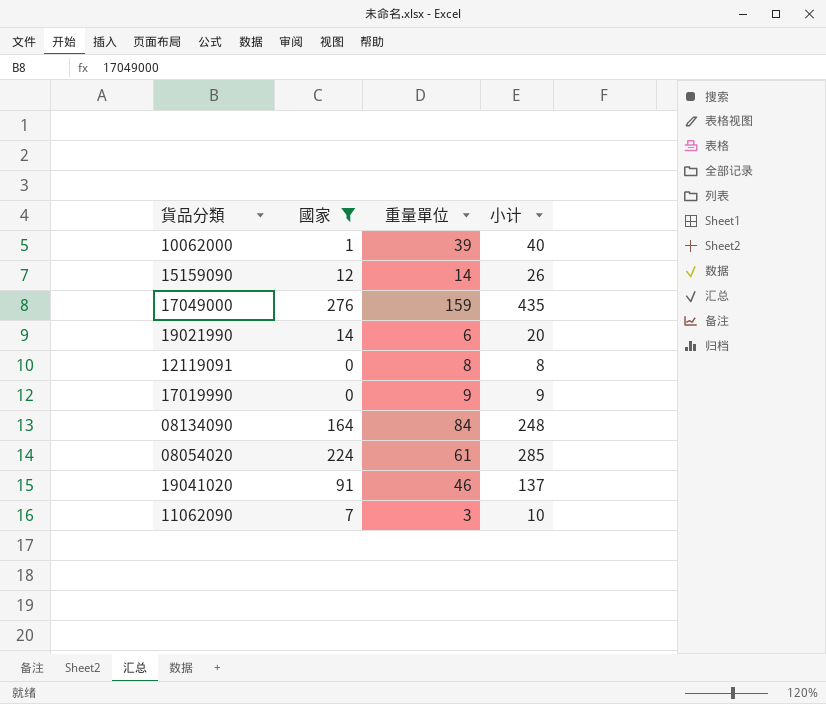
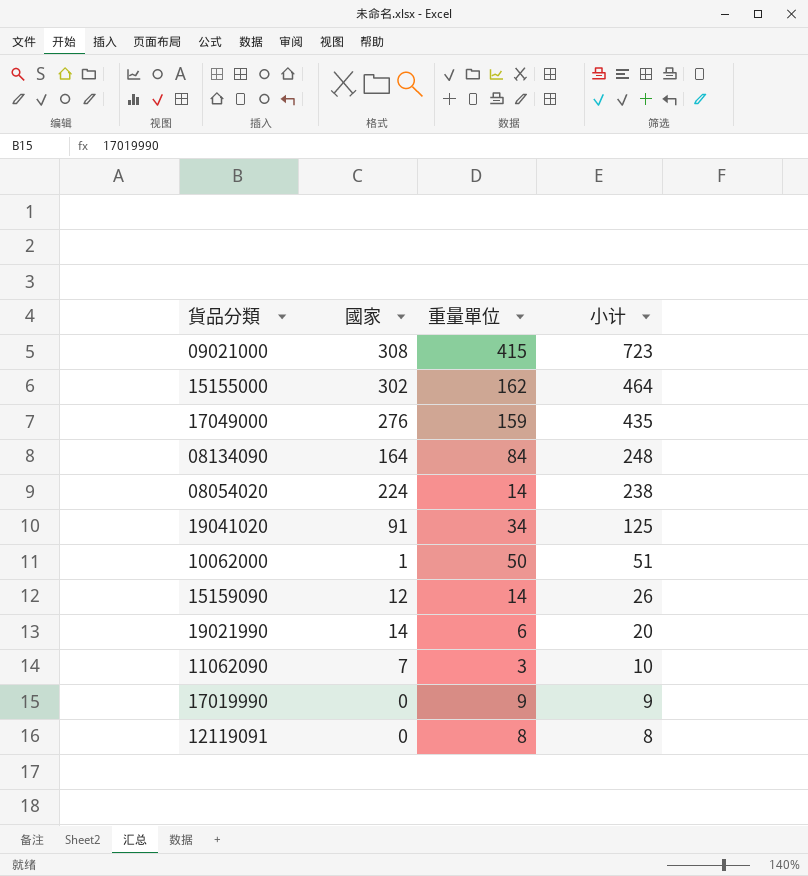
filter: 國家 <= 276 -> none
row order: none -> 小计 descending
08054020 | 重量單位: 61 -> 14
08054020 | 小计: 285 -> 238
19041020 | 重量單位: 46 -> 34
19041020 | 小计: 137 -> 125
10062000 | 重量單位: 39 -> 50
10062000 | 小计: 40 -> 51

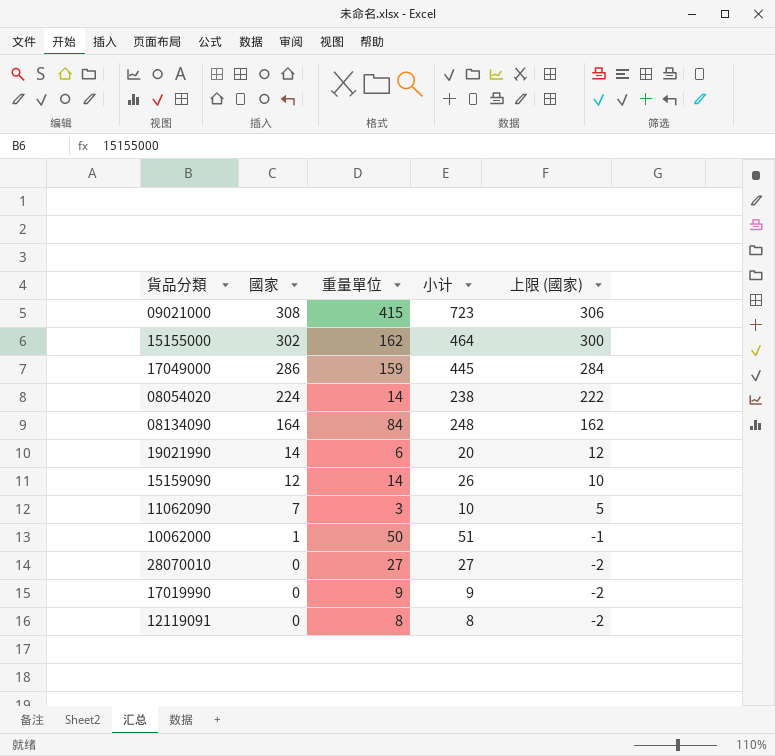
row order: 小计 descending -> 國家 descending
column 上限 (國家) | formula: none -> [國家] - 2
row 19041020: 91 | 34 | 125 -> none
17049000 | 國家: 276 -> 286
17049000 | 小计: 435 -> 445
row 28070010: none -> 0 | 27 | 27 | -2

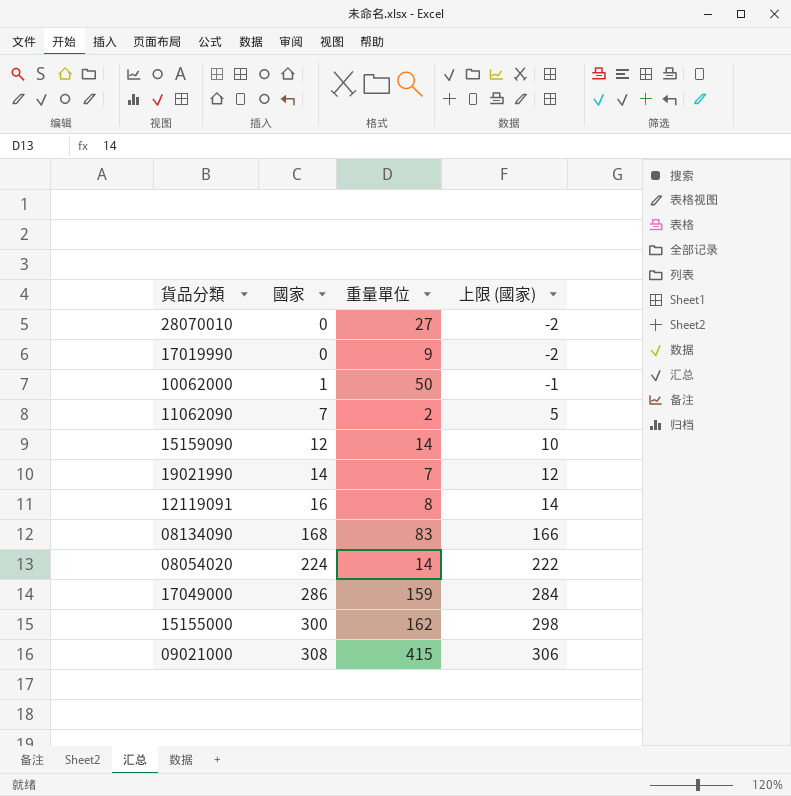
row order: 國家 descending -> 國家 ascending
column 小计 | formula: [國家] + [重量單位] -> none
11062090 | 重量單位: 3 -> 2
19021990 | 重量單位: 6 -> 7
12119091 | 國家: 0 -> 16
12119091 | 上限 (國家): -2 -> 14
08134090 | 國家: 164 -> 168
08134090 | 重量單位: 84 -> 83
08134090 | 上限 (國家): 162 -> 166
15155000 | 國家: 302 -> 300
15155000 | 上限 (國家): 300 -> 298

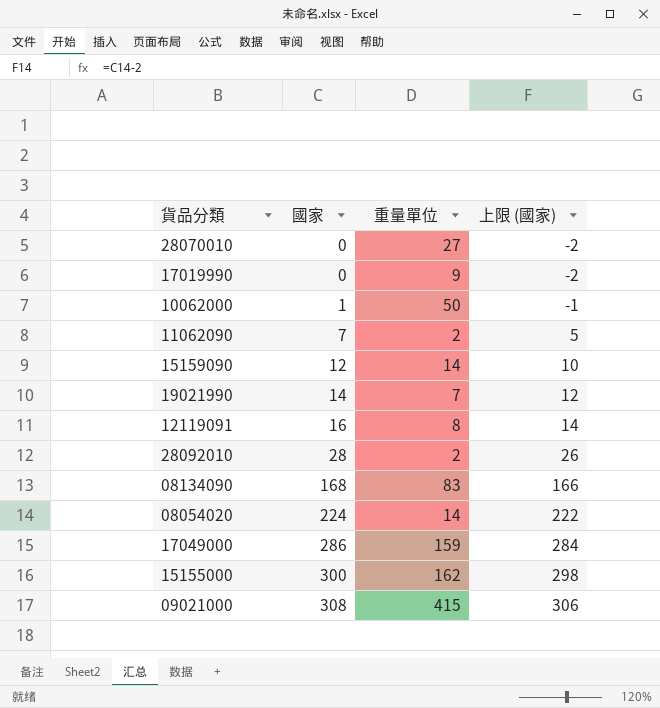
row 28092010: none -> 28 | 2 | 26

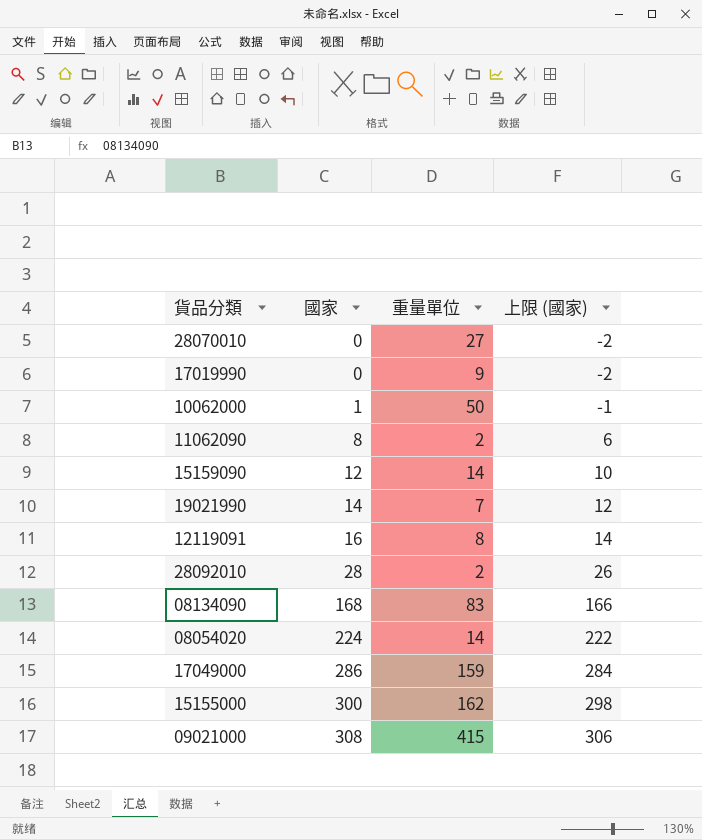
11062090 | 國家: 7 -> 8
11062090 | 上限 (國家): 5 -> 6

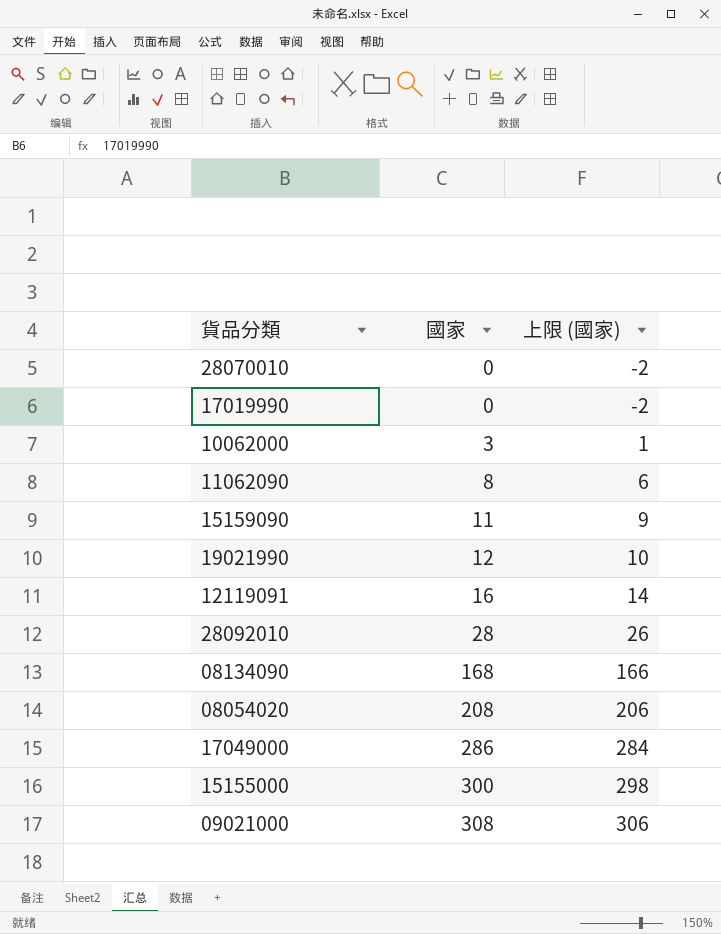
column 重量單位 | position: 3 -> none
10062000 | 國家: 1 -> 3
10062000 | 上限 (國家): -1 -> 1
15159090 | 國家: 12 -> 11
15159090 | 上限 (國家): 10 -> 9
19021990 | 國家: 14 -> 12
19021990 | 上限 (國家): 12 -> 10
08054020 | 國家: 224 -> 208
08054020 | 上限 (國家): 222 -> 206

